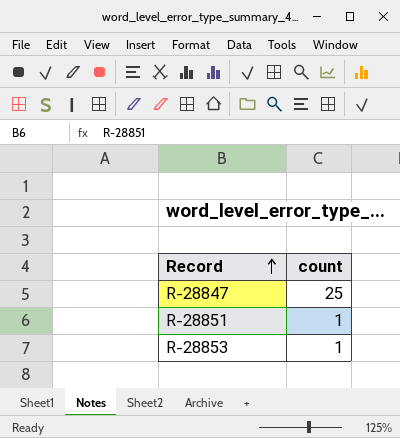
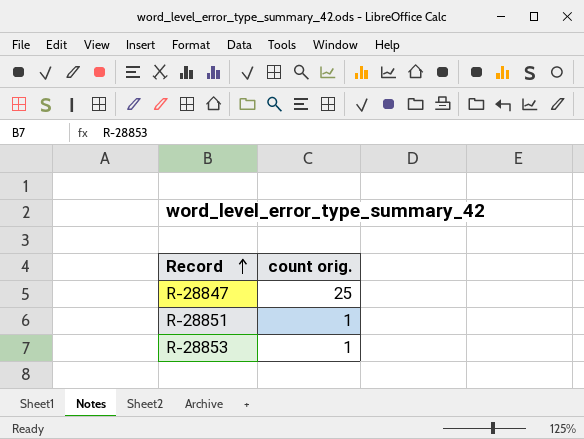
column name: count -> count orig.

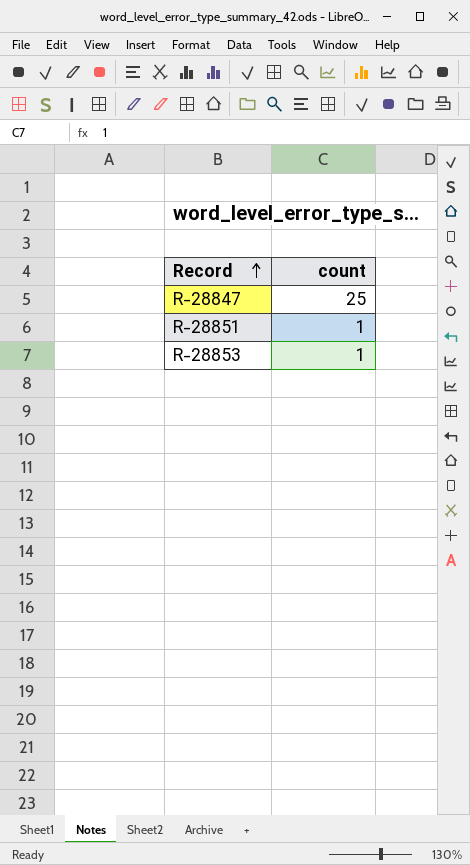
column name: count orig. -> count

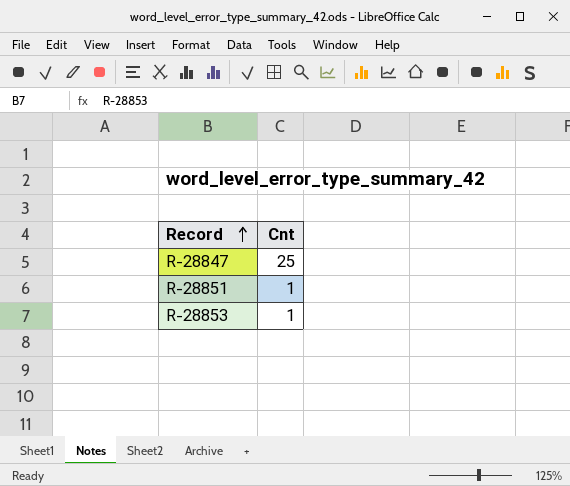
column name: count -> Cnt

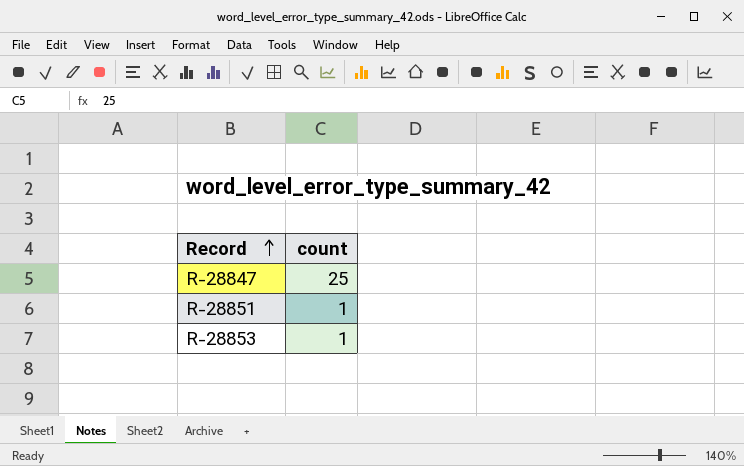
column name: Cnt -> count

